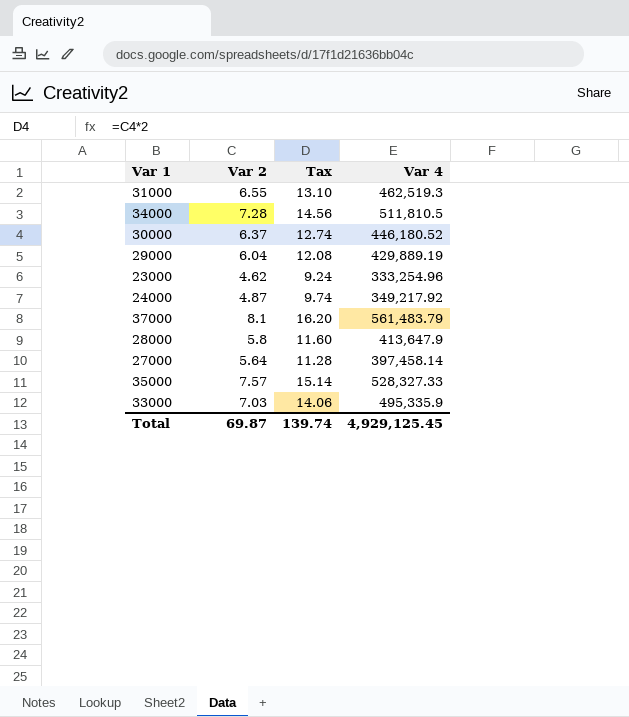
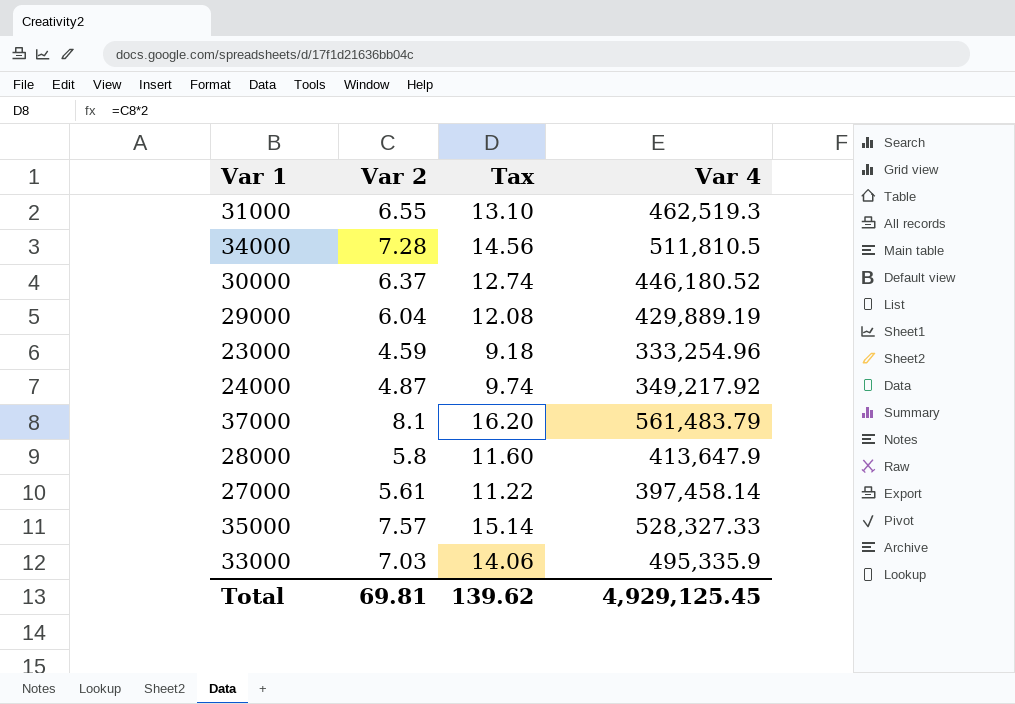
23000 | Var 2: 4.62 -> 4.59
23000 | Tax: 9.24 -> 9.18
27000 | Var 2: 5.64 -> 5.61
27000 | Tax: 11.28 -> 11.22
Total | Var 2: 69.87 -> 69.81
Total | Tax: 139.74 -> 139.62

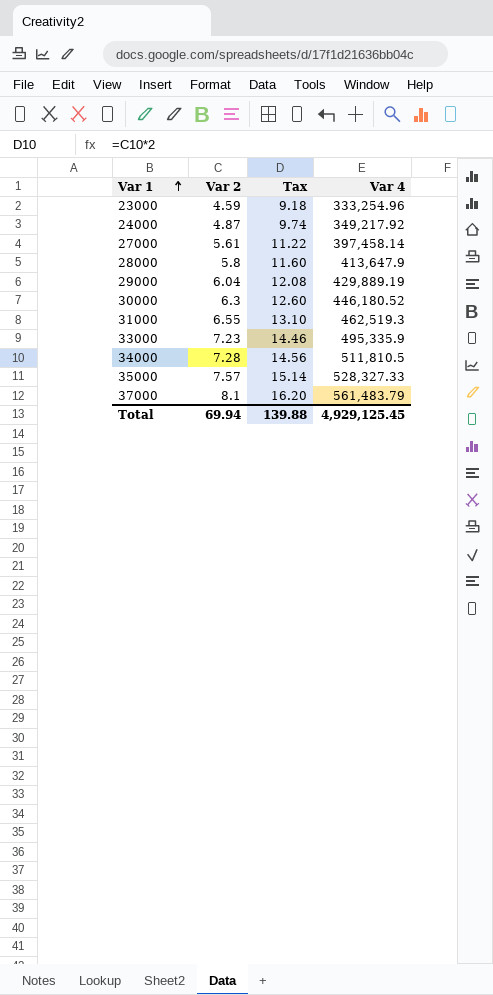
row order: none -> Var 1 ascending
30000 | Var 2: 6.37 -> 6.3
30000 | Tax: 12.74 -> 12.60
33000 | Var 2: 7.03 -> 7.23
33000 | Tax: 14.06 -> 14.46
Total | Var 2: 69.81 -> 69.94
Total | Tax: 139.62 -> 139.88

